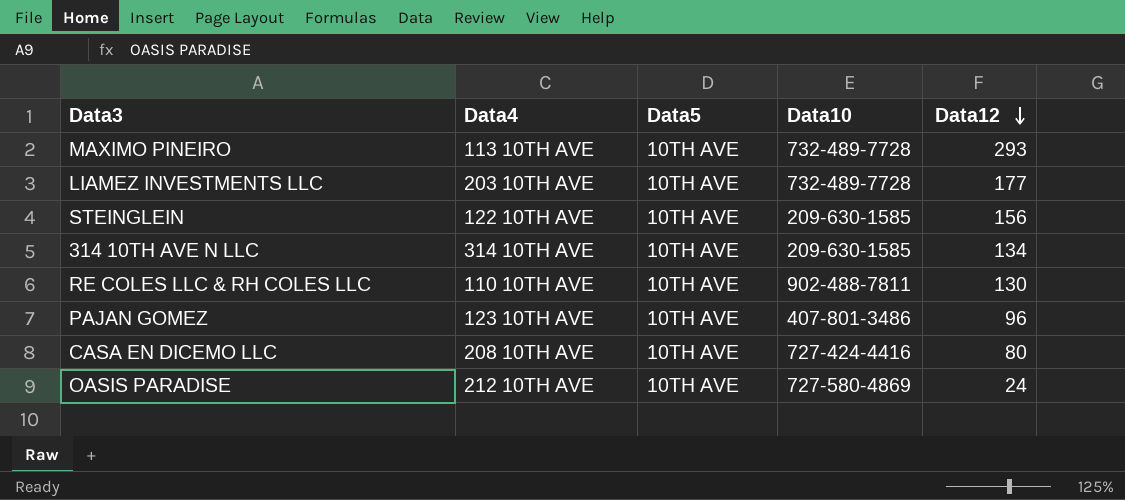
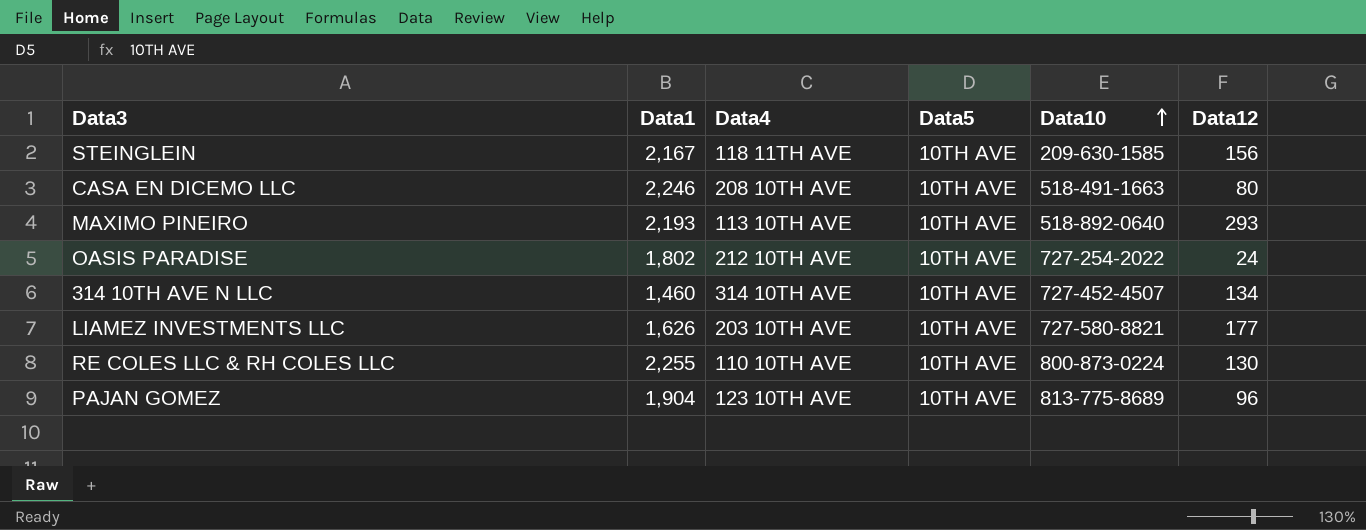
row order: Data12 descending -> Data10 ascending
column Data1 | position: none -> 2
STEINGLEIN | Data4: 122 10TH AVE -> 118 11TH AVE
CASA EN DICEMO LLC | Data10: 727-424-4416 -> 518-491-1663
MAXIMO PINEIRO | Data10: 732-489-7728 -> 518-892-0640
OASIS PARADISE | Data10: 727-580-4869 -> 727-254-2022
314 10TH AVE N LLC | Data10: 209-630-1585 -> 727-452-4507
LIAMEZ INVESTMENTS LLC | Data10: 732-489-7728 -> 727-580-8821
RE COLES LLC & RH COLES LLC | Data10: 902-488-7811 -> 800-873-0224
PAJAN GOMEZ | Data10: 407-801-3486 -> 813-775-8689

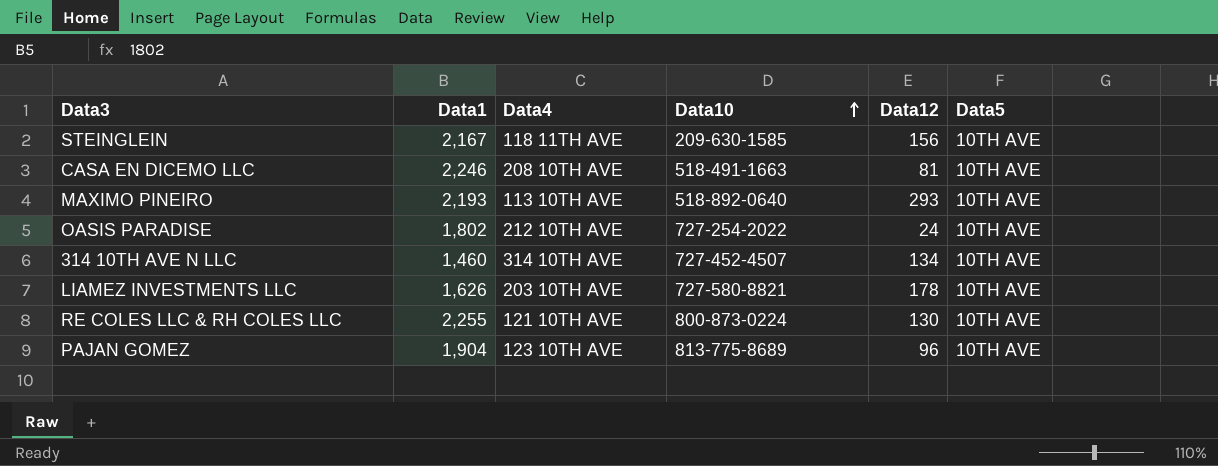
column Data5 | position: 4 -> 6
CASA EN DICEMO LLC | Data12: 80 -> 81
LIAMEZ INVESTMENTS LLC | Data12: 177 -> 178
RE COLES LLC & RH COLES LLC | Data4: 110 10TH AVE -> 121 10TH AVE

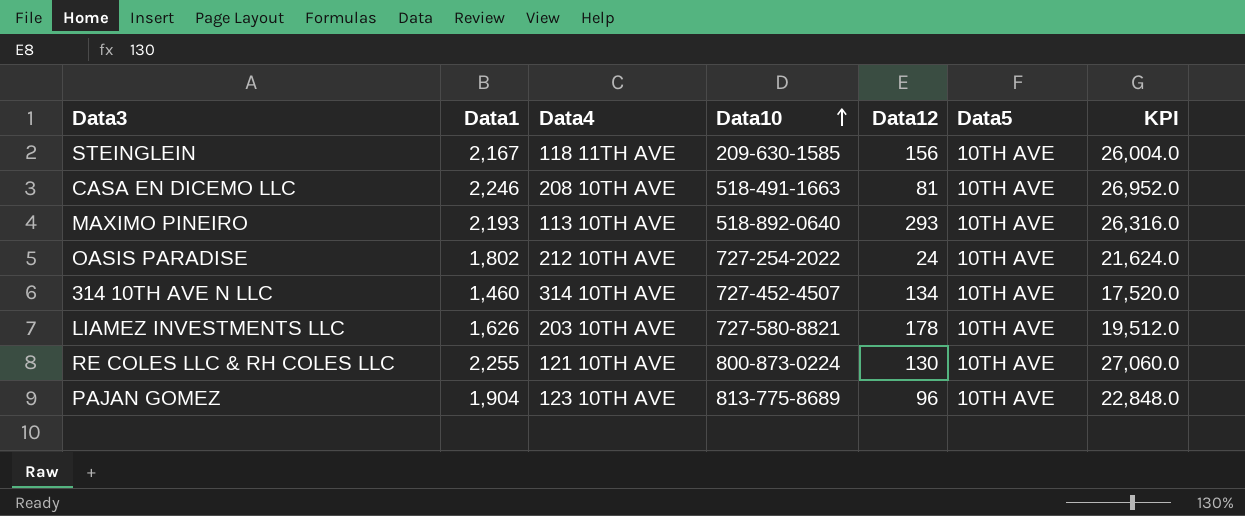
column KPI | formula: none -> [Data1] * 12

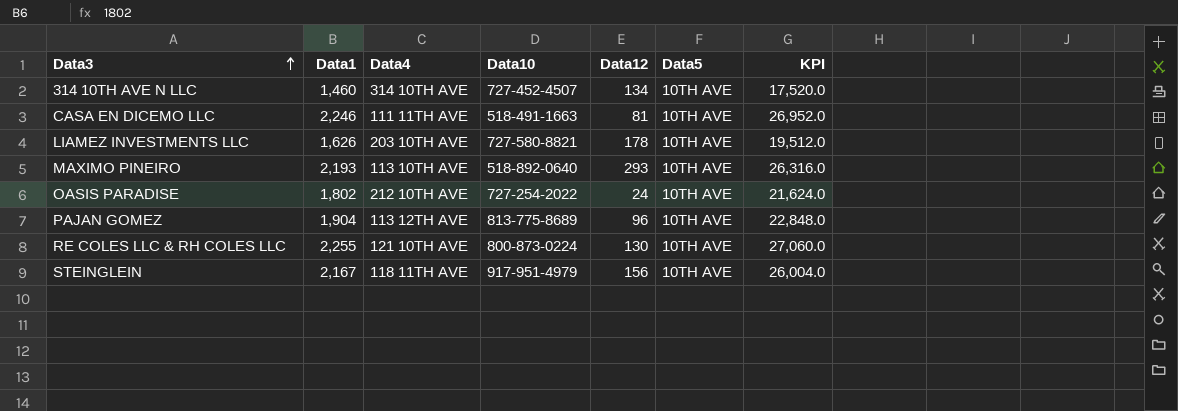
row order: Data10 ascending -> Data3 ascending
CASA EN DICEMO LLC | Data4: 208 10TH AVE -> 111 11TH AVE
PAJAN GOMEZ | Data4: 123 10TH AVE -> 113 12TH AVE
STEINGLEIN | Data10: 209-630-1585 -> 917-951-4979

